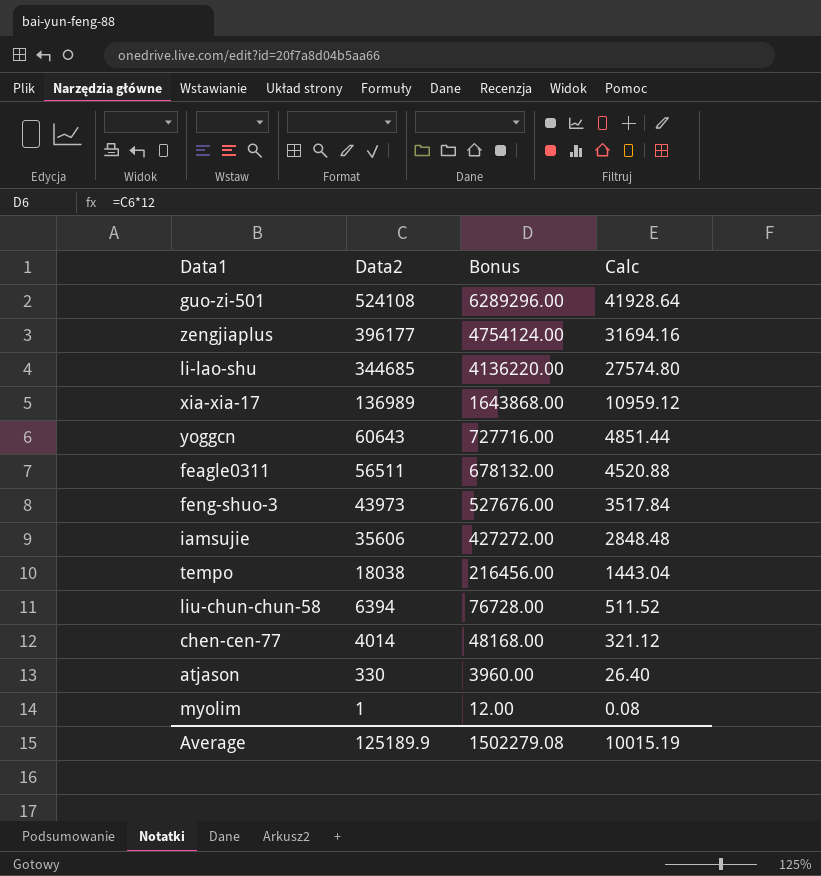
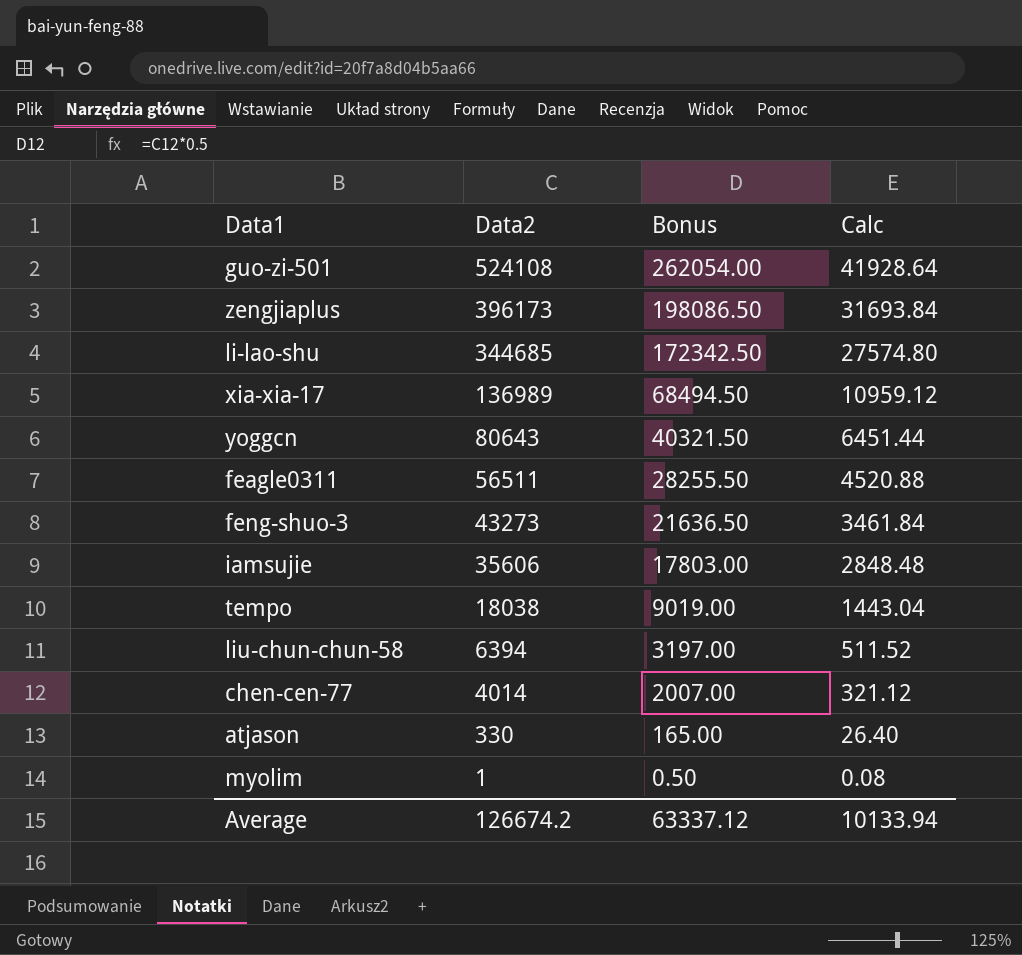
column Bonus | formula: [Data2] * 12 -> [Data2] * 0.5
zengjiaplus | Data2: 396177 -> 396173
zengjiaplus | Calc: 31694.16 -> 31693.84
yoggcn | Data2: 60643 -> 80643
yoggcn | Calc: 4851.44 -> 6451.44
feng-shuo-3 | Data2: 43973 -> 43273
feng-shuo-3 | Calc: 3517.84 -> 3461.84
Average | Data2: 125189.9 -> 126674.2
Average | Bonus: 1502279.08 -> 63337.12
Average | Calc: 10015.19 -> 10133.94

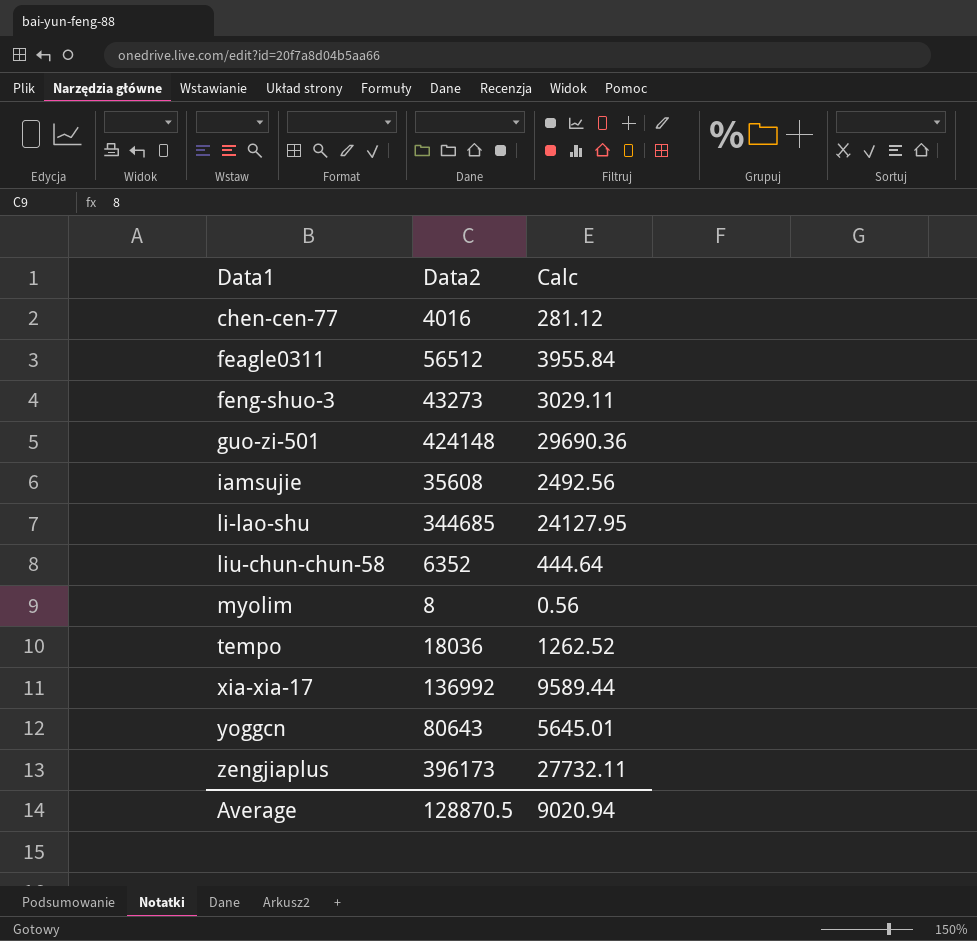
row order: Data2 descending -> Data1 ascending
column Bonus | formula: [Data2] * 0.5 -> none
column Calc | formula: [Data2] * 0.08 -> [Data2] * 0.07
row atjason: 330 | 165.00 | 26.40 -> none
chen-cen-77 | Data2: 4014 -> 4016
feagle0311 | Data2: 56511 -> 56512
guo-zi-501 | Data2: 524108 -> 424148
iamsujie | Data2: 35606 -> 35608
liu-chun-chun-58 | Data2: 6394 -> 6352
myolim | Data2: 1 -> 8
tempo | Data2: 18038 -> 18036
xia-xia-17 | Data2: 136989 -> 136992
Average | Data2: 126674.2 -> 128870.5
Average | Calc: 10133.94 -> 9020.94

